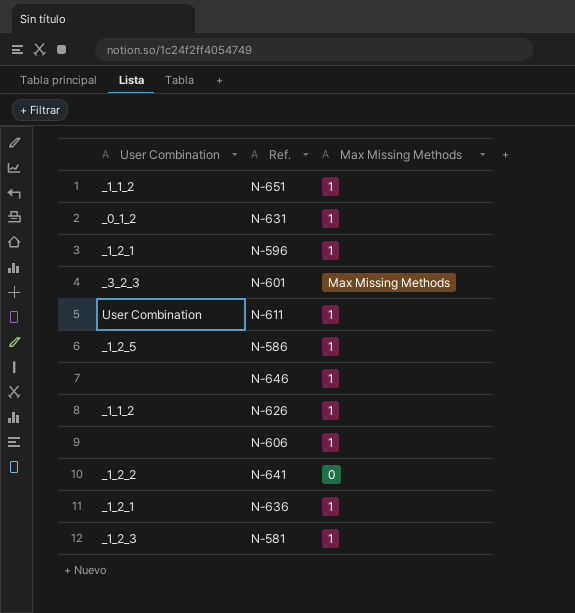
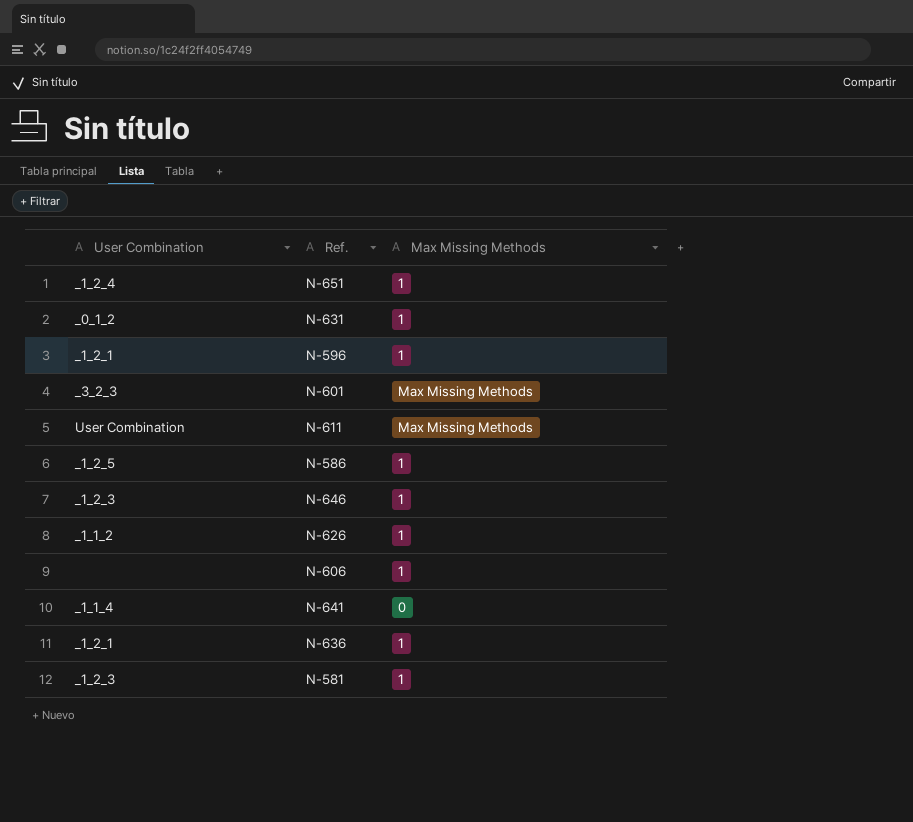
N-651 | User Combination: _1_1_2 -> _1_2_4
N-611 | Max Missing Methods: 1 -> Max Missing Methods
N-646 | User Combination: none -> _1_2_3
N-641 | User Combination: _1_2_2 -> _1_1_4

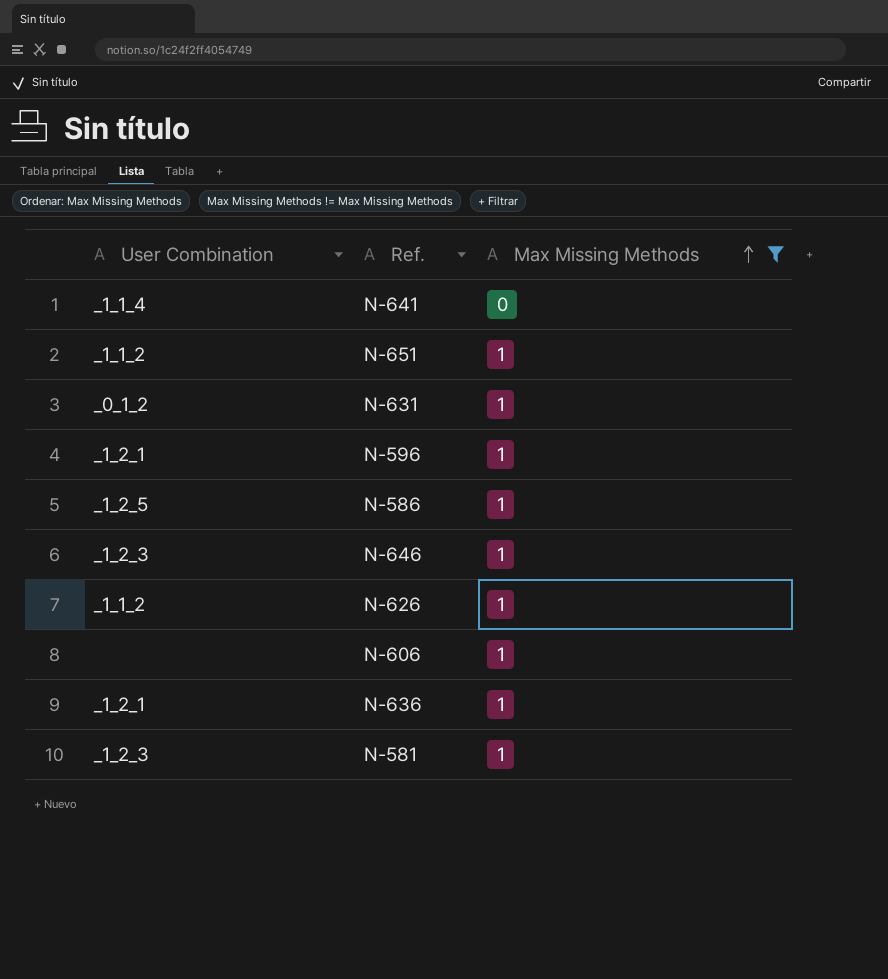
filter: none -> Max Missing Methods != Max Missing Methods
row order: none -> Max Missing Methods ascending
N-651 | User Combination: _1_2_4 -> _1_1_2

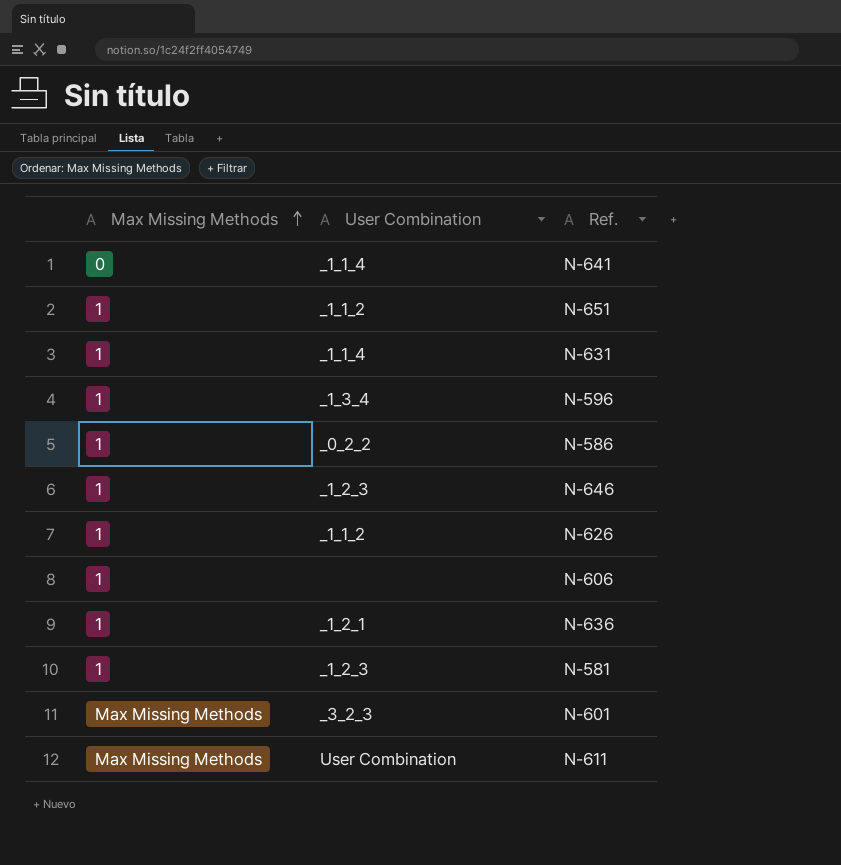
filter: Max Missing Methods != Max Missing Methods -> none
column Max Missing Methods | position: 3 -> 1
N-631 | User Combination: _0_1_2 -> _1_1_4
N-596 | User Combination: _1_2_1 -> _1_3_4
N-586 | User Combination: _1_2_5 -> _0_2_2

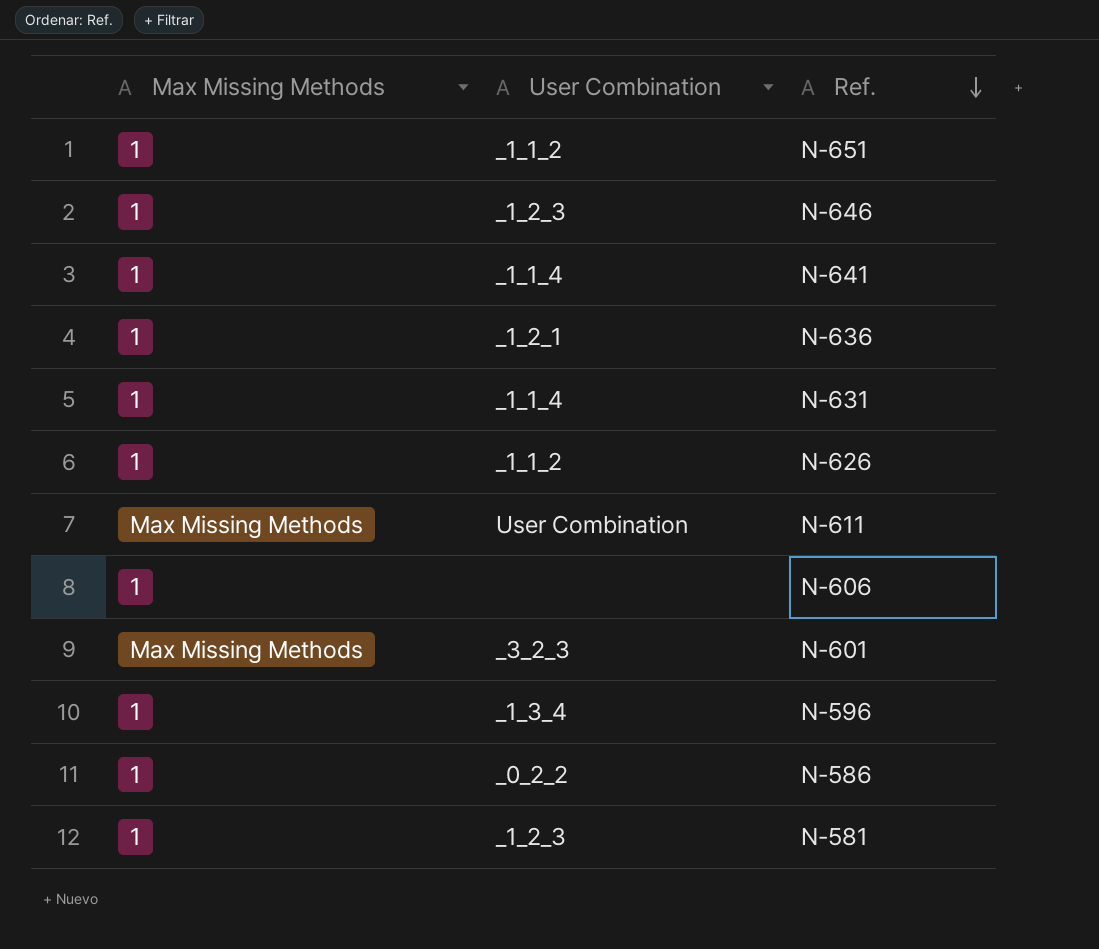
row order: Max Missing Methods ascending -> Ref. descending
N-641 | Max Missing Methods: 0 -> 1

